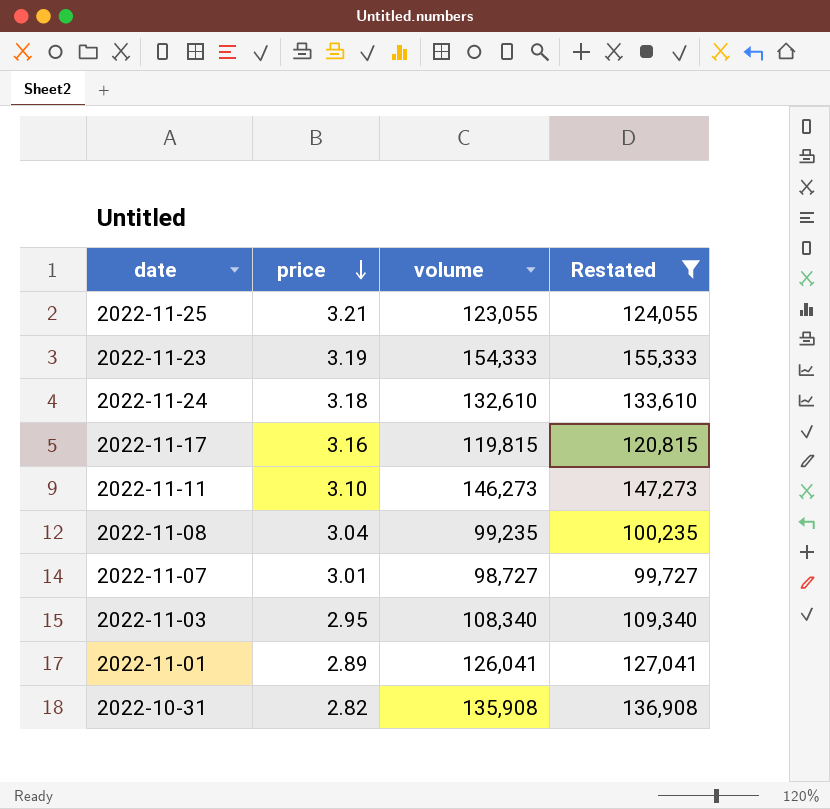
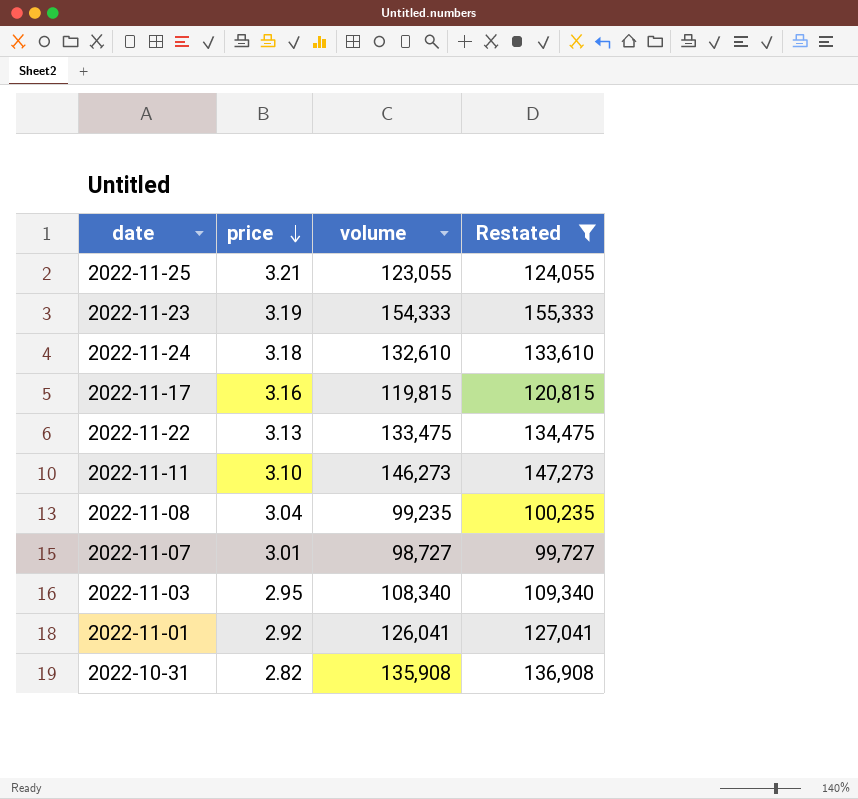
row 2022-11-22: none -> 3.13 | 133,475 | 134,475
2022-11-01 | price: 2.89 -> 2.92

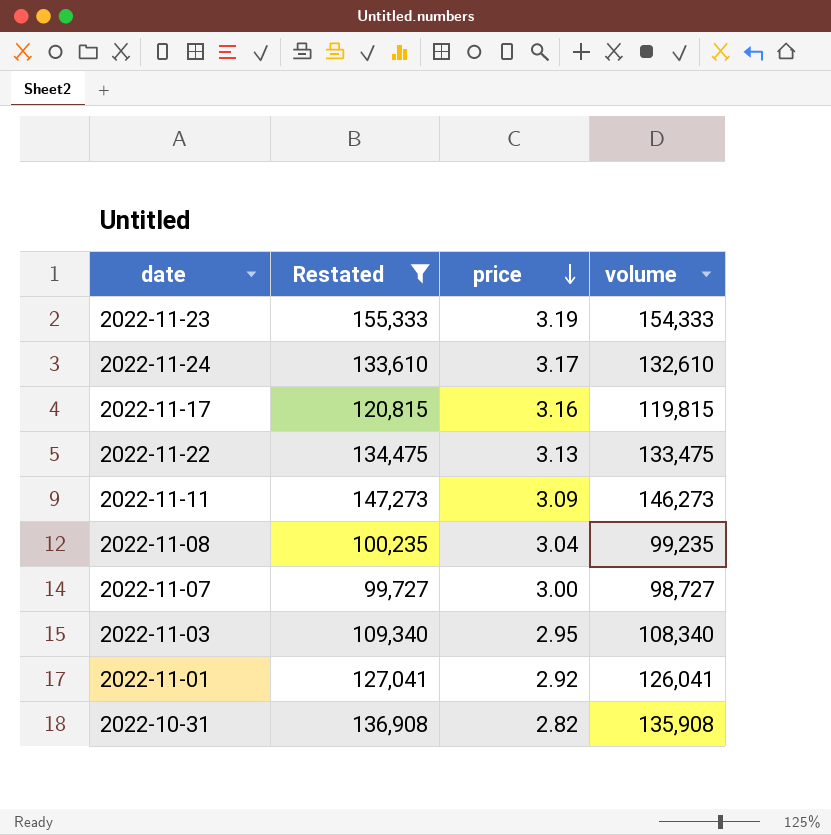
column Restated | position: 4 -> 2
row 2022-11-25: 3.21 | 123,055 | 124,055 -> none
2022-11-24 | price: 3.18 -> 3.17
2022-11-11 | price: 3.10 -> 3.09
2022-11-07 | price: 3.01 -> 3.00

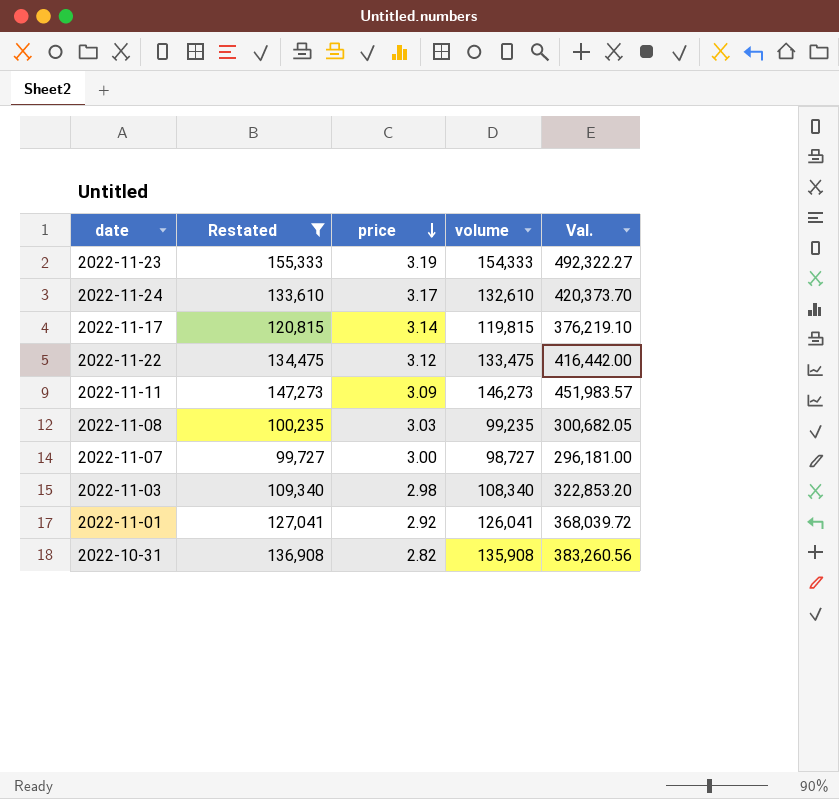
column Val. | formula: none -> [price] * [volume]
2022-11-17 | price: 3.16 -> 3.14
2022-11-22 | price: 3.13 -> 3.12
2022-11-08 | price: 3.04 -> 3.03
2022-11-03 | price: 2.95 -> 2.98

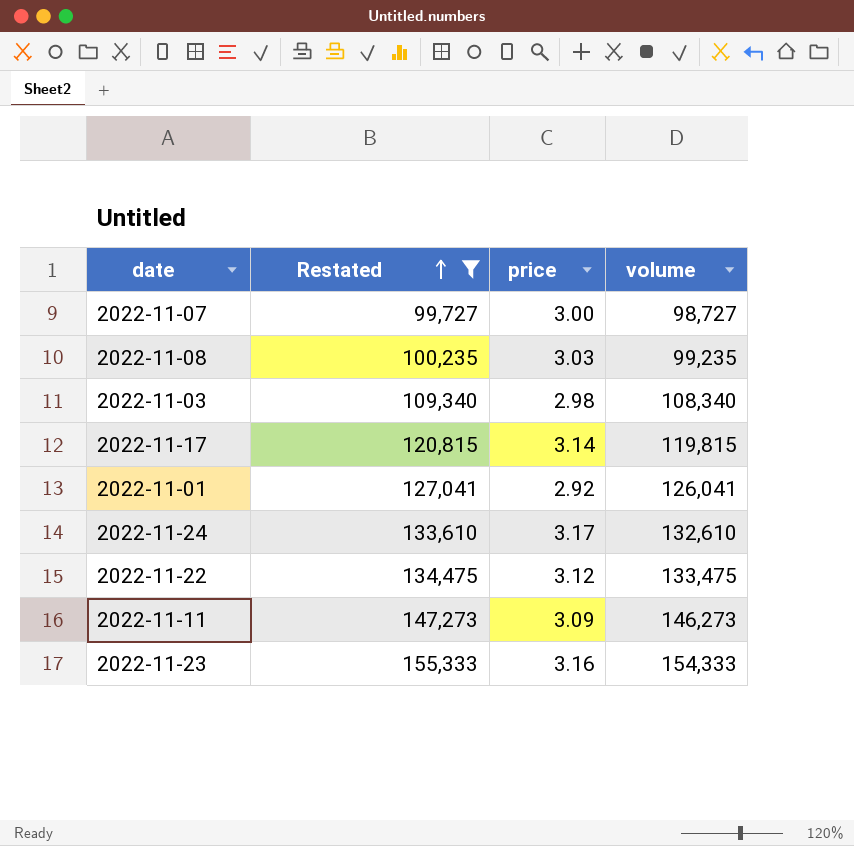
row order: price descending -> Restated ascending
column Val. | formula: [price] * [volume] -> none
row 2022-10-31: 136,908 | 2.82 | 135,908 | 383,260.56 -> none
2022-11-23 | price: 3.19 -> 3.16

